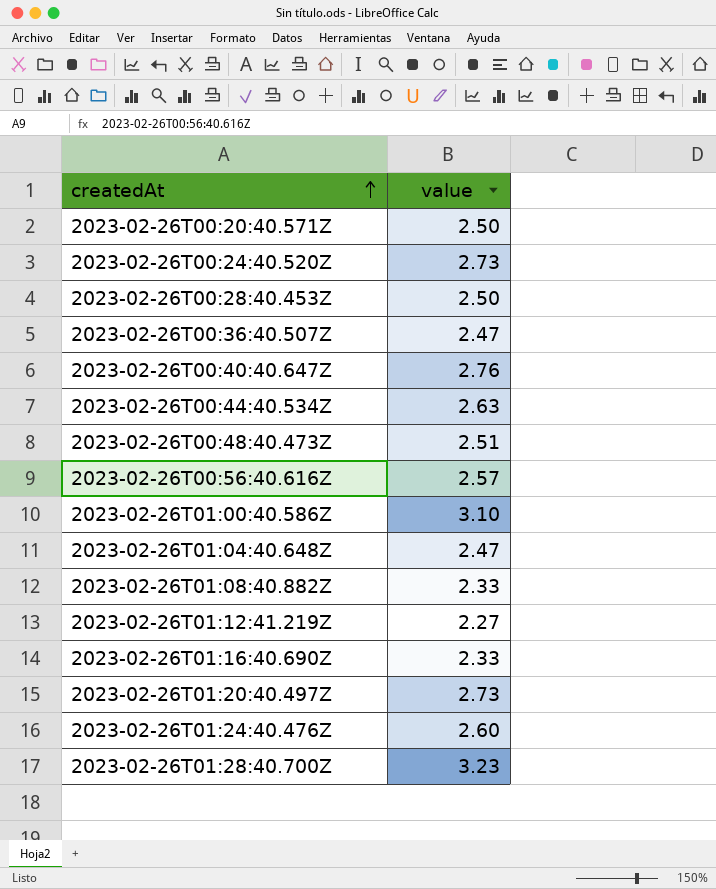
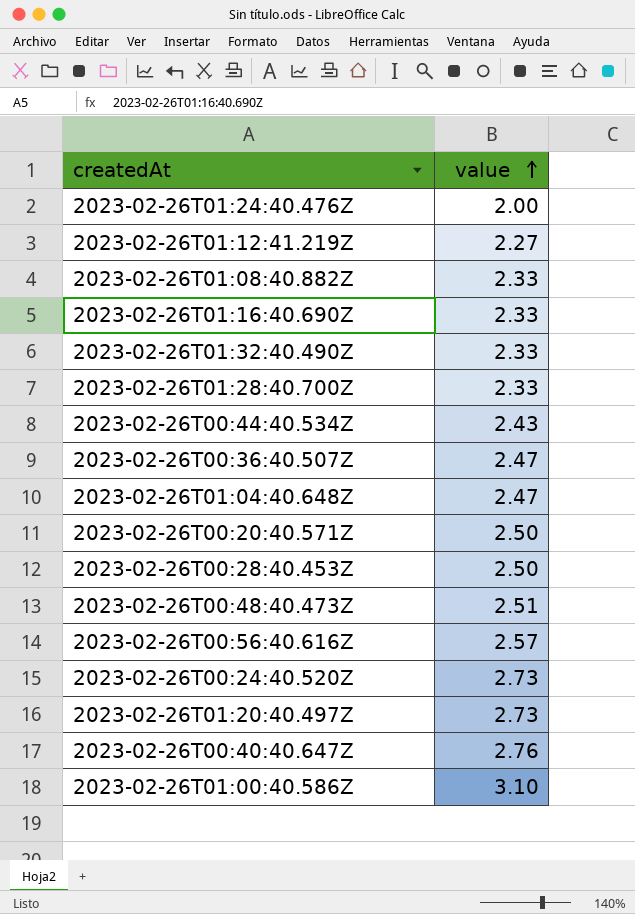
row order: createdAt ascending -> value ascending
2023-02-26T01:24:40.476Z | value: 2.60 -> 2.00
row 2023-02-26T01:32:40.490Z: none -> 2.33
2023-02-26T01:28:40.700Z | value: 3.23 -> 2.33
2023-02-26T00:44:40.534Z | value: 2.63 -> 2.43

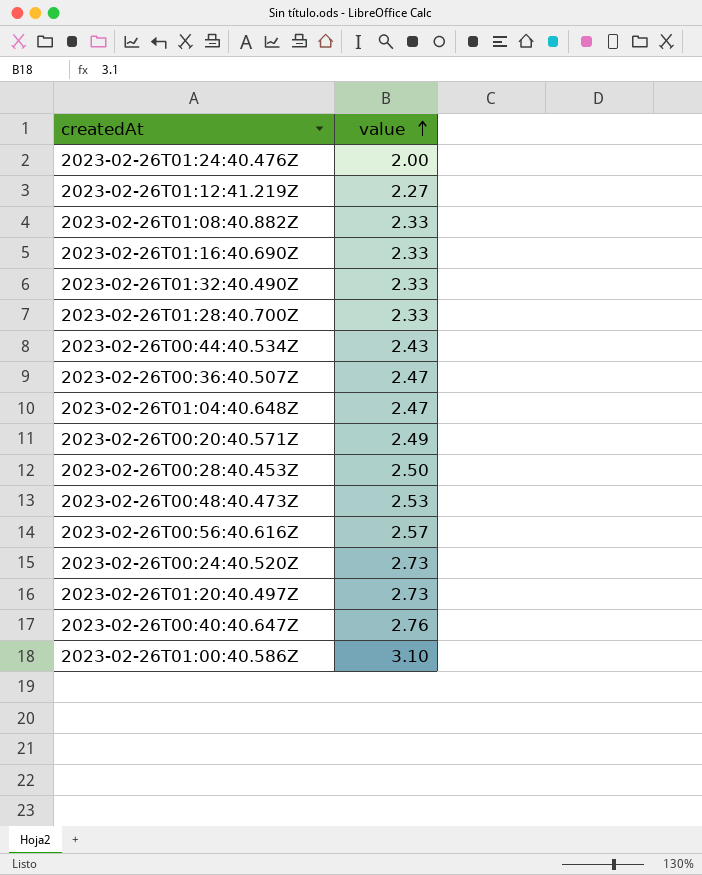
2023-02-26T00:20:40.571Z | value: 2.50 -> 2.49
2023-02-26T00:48:40.473Z | value: 2.51 -> 2.53

